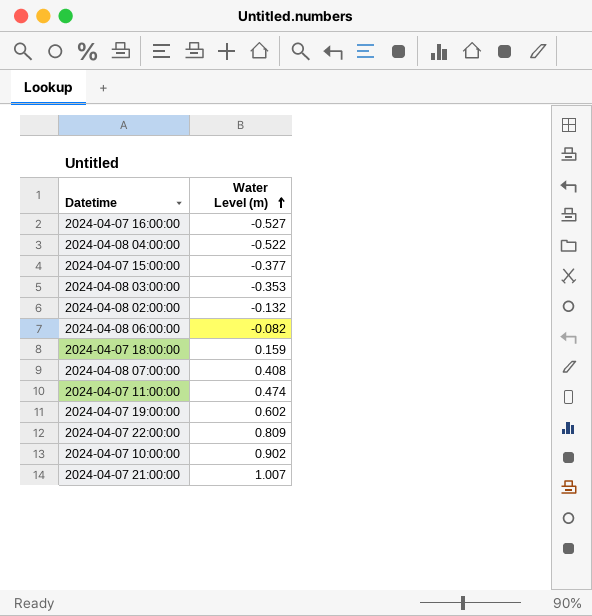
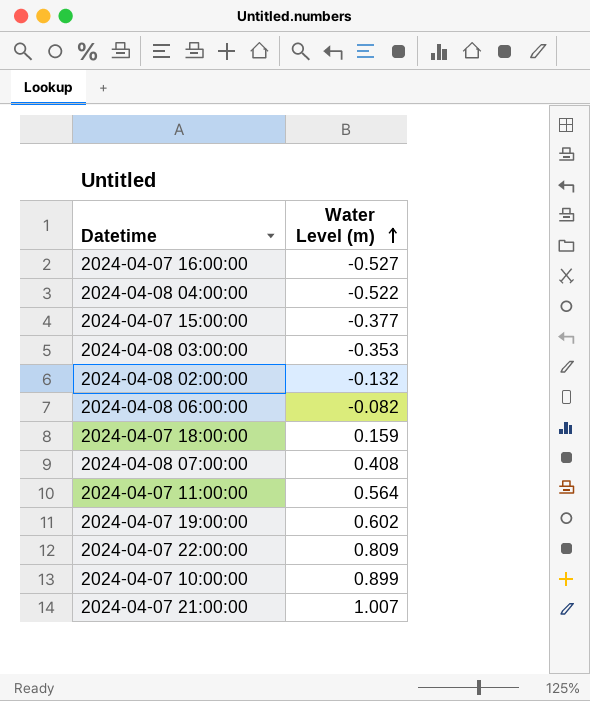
2024-04-07 11:00:00 | Water Level (m): 0.474 -> 0.564
2024-04-07 10:00:00 | Water Level (m): 0.902 -> 0.899

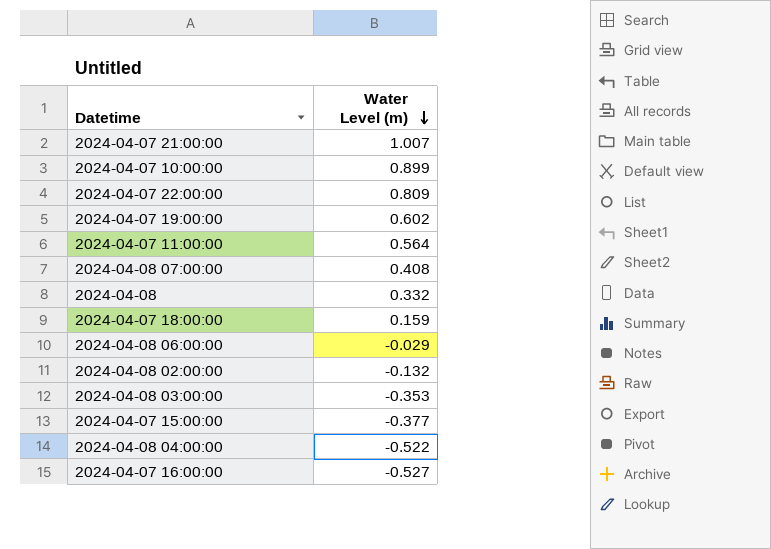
row order: Water Level (m) ascending -> Water Level (m) descending
row 2024-04-08: none -> 0.332
2024-04-08 06:00:00 | Water Level (m): -0.082 -> -0.029

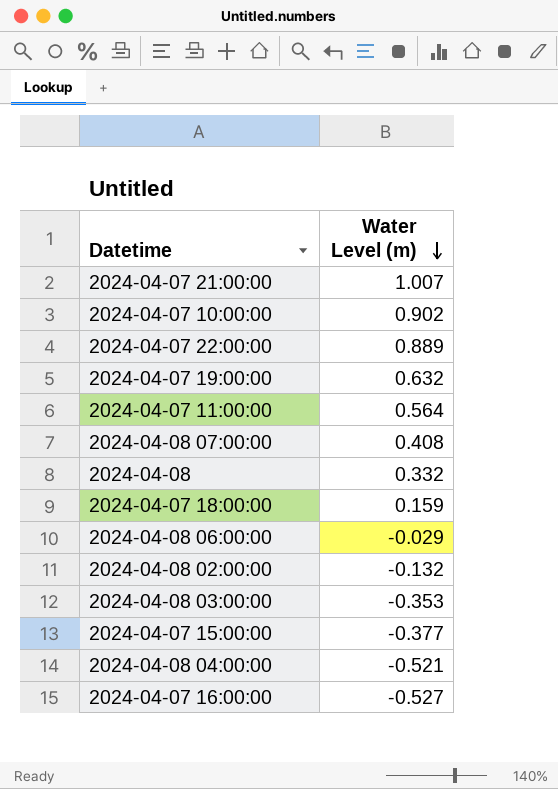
2024-04-07 10:00:00 | Water Level (m): 0.899 -> 0.902
2024-04-07 22:00:00 | Water Level (m): 0.809 -> 0.889
2024-04-07 19:00:00 | Water Level (m): 0.602 -> 0.632
2024-04-08 04:00:00 | Water Level (m): -0.522 -> -0.521

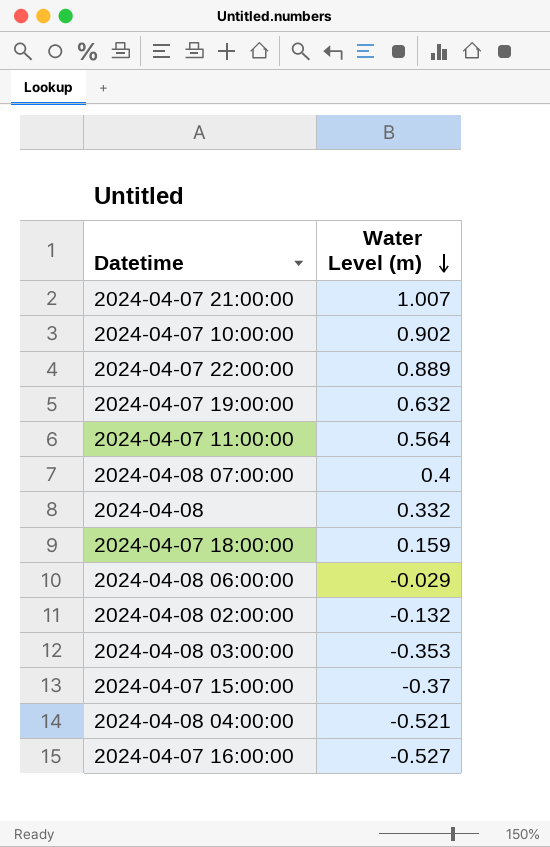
2024-04-08 07:00:00 | Water Level (m): 0.408 -> 0.4
2024-04-07 15:00:00 | Water Level (m): -0.377 -> -0.37

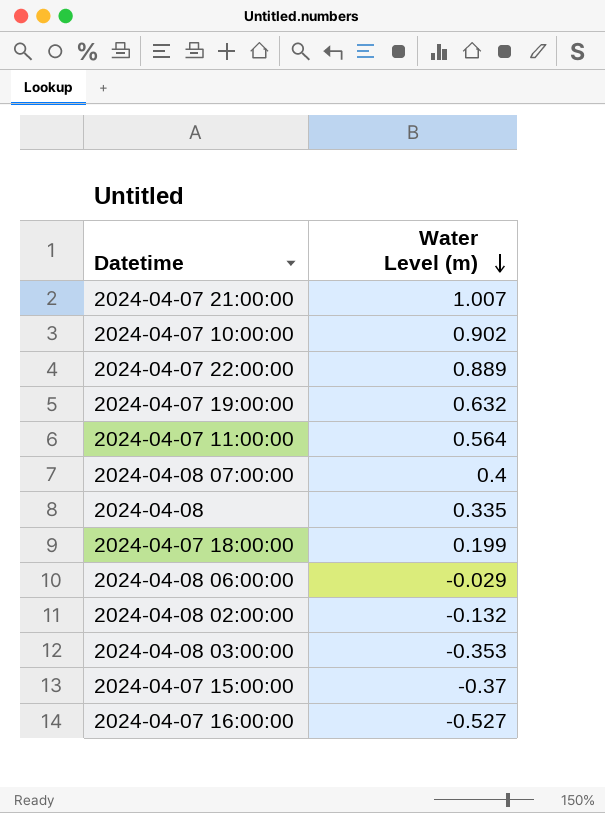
row 2024-04-08 04:00:00: -0.521 -> none
2024-04-08 | Water Level (m): 0.332 -> 0.335
2024-04-07 18:00:00 | Water Level (m): 0.159 -> 0.199

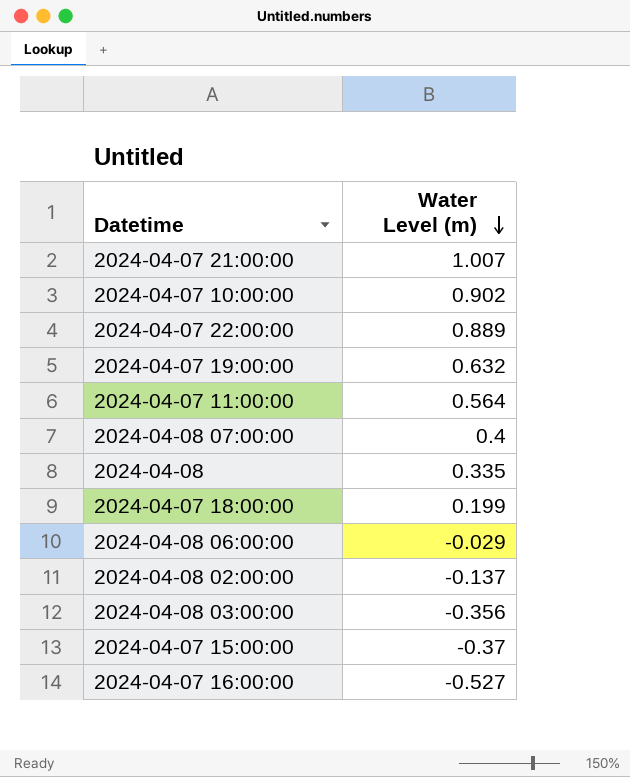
2024-04-08 02:00:00 | Water Level (m): -0.132 -> -0.137
2024-04-08 03:00:00 | Water Level (m): -0.353 -> -0.356

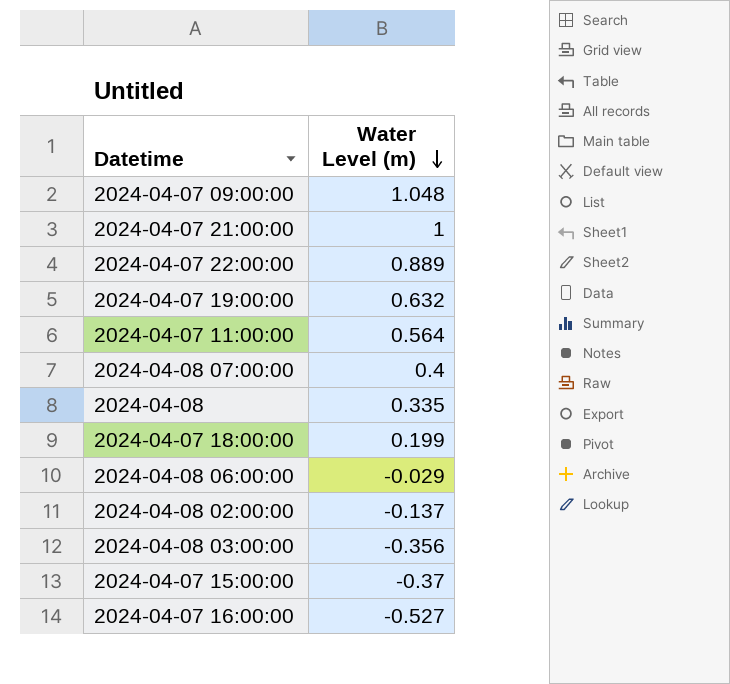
row 2024-04-07 10:00:00: 0.902 -> none
row 2024-04-07 09:00:00: none -> 1.048
2024-04-07 21:00:00 | Water Level (m): 1.007 -> 1

